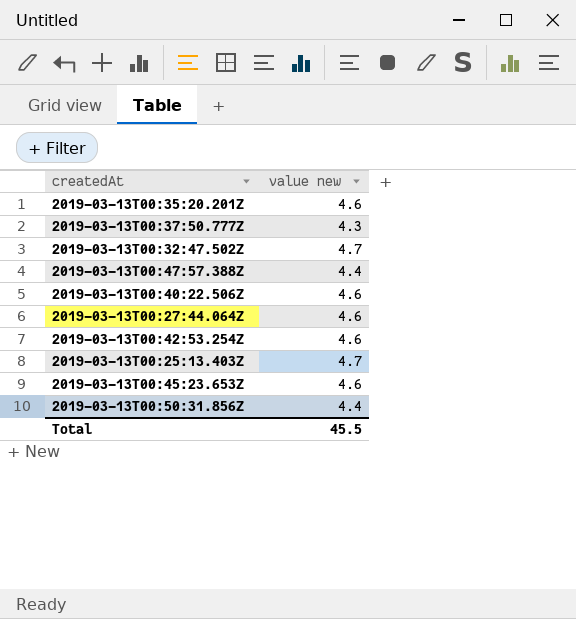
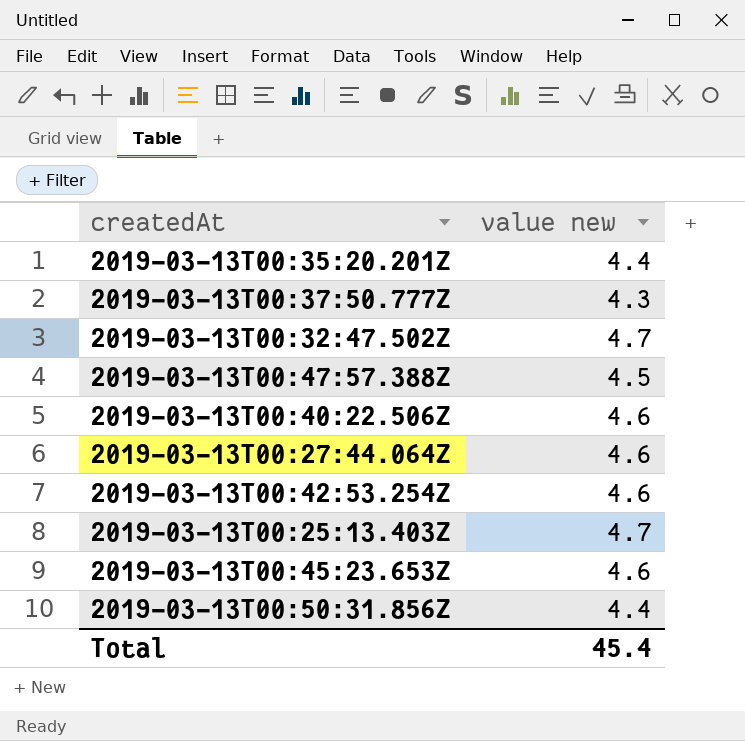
2019-03-13T00:35:20.201Z | value new: 4.6 -> 4.4
2019-03-13T00:47:57.388Z | value new: 4.4 -> 4.5
Total | value new: 45.5 -> 45.4

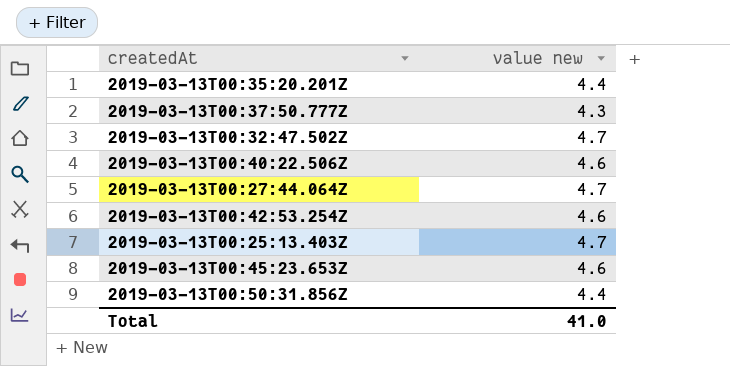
row 2019-03-13T00:47:57.388Z: 4.5 -> none
2019-03-13T00:27:44.064Z | value new: 4.6 -> 4.7
Total | value new: 45.4 -> 41.0

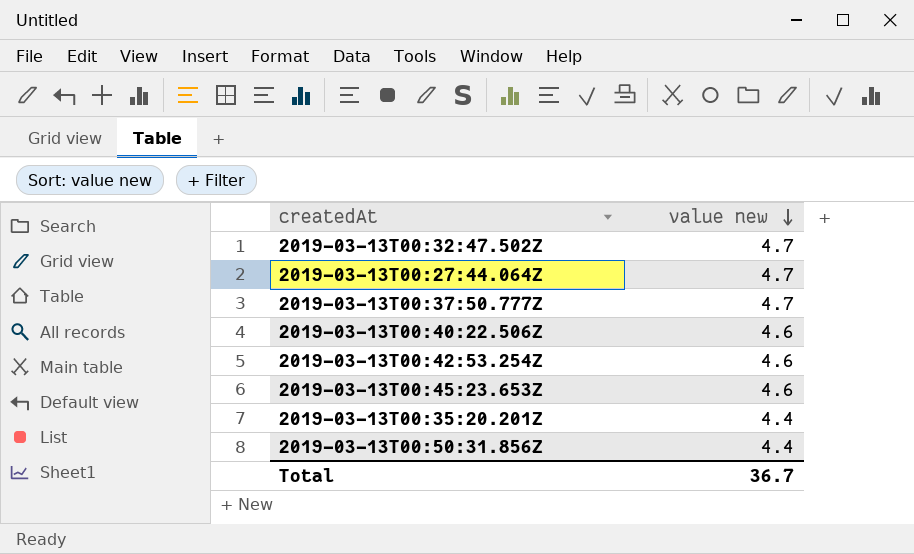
row order: none -> value new descending
row 2019-03-13T00:25:13.403Z: 4.7 -> none
2019-03-13T00:37:50.777Z | value new: 4.3 -> 4.7
Total | value new: 41.0 -> 36.7

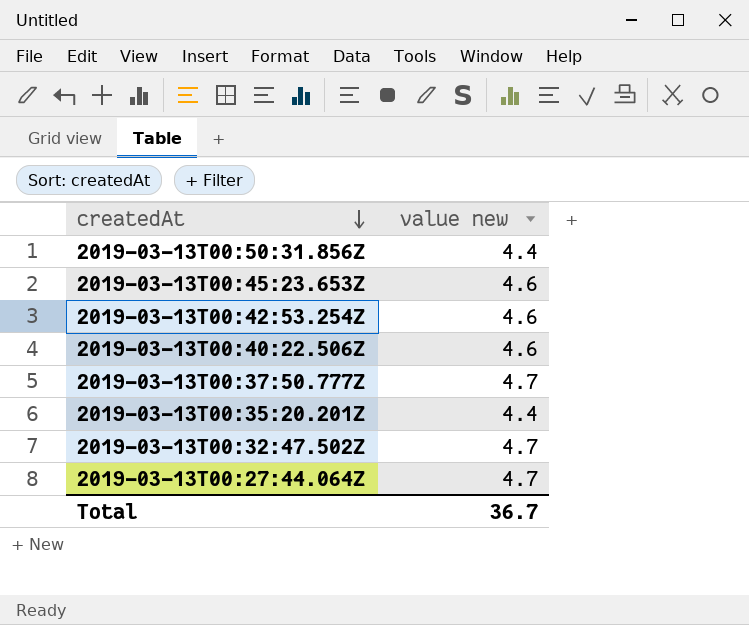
row order: value new descending -> createdAt descending

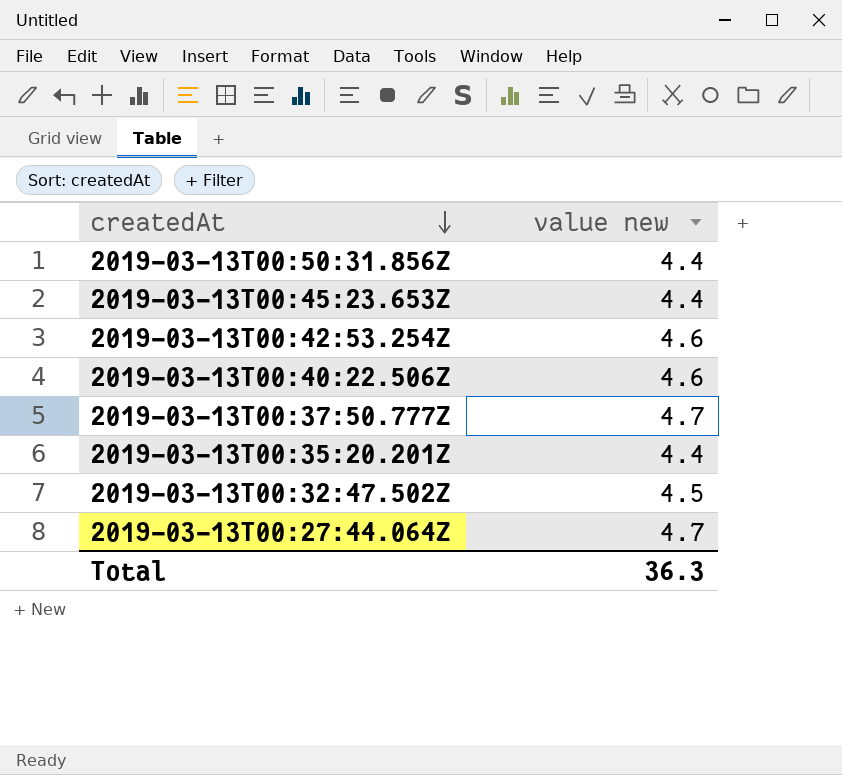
2019-03-13T00:45:23.653Z | value new: 4.6 -> 4.4
2019-03-13T00:32:47.502Z | value new: 4.7 -> 4.5
Total | value new: 36.7 -> 36.3

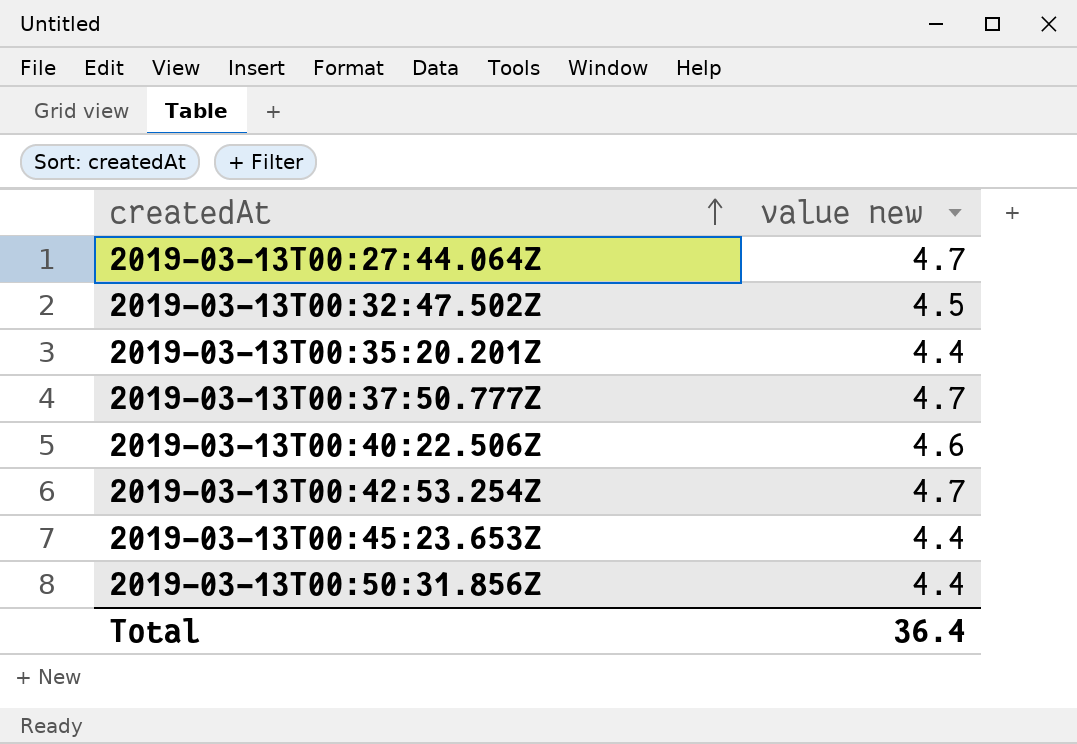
row order: createdAt descending -> createdAt ascending
2019-03-13T00:42:53.254Z | value new: 4.6 -> 4.7
Total | value new: 36.3 -> 36.4

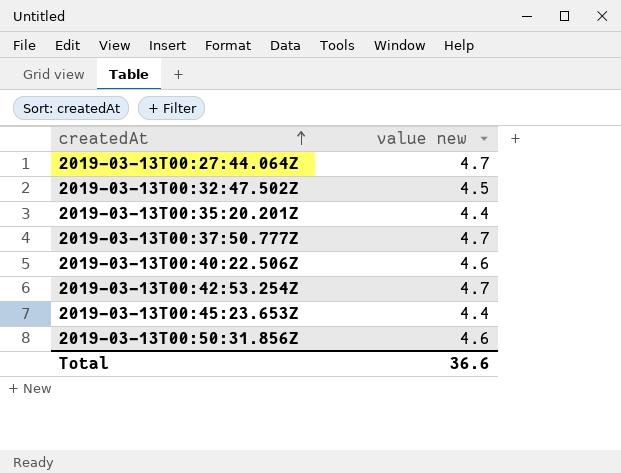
2019-03-13T00:50:31.856Z | value new: 4.4 -> 4.6
Total | value new: 36.4 -> 36.6

